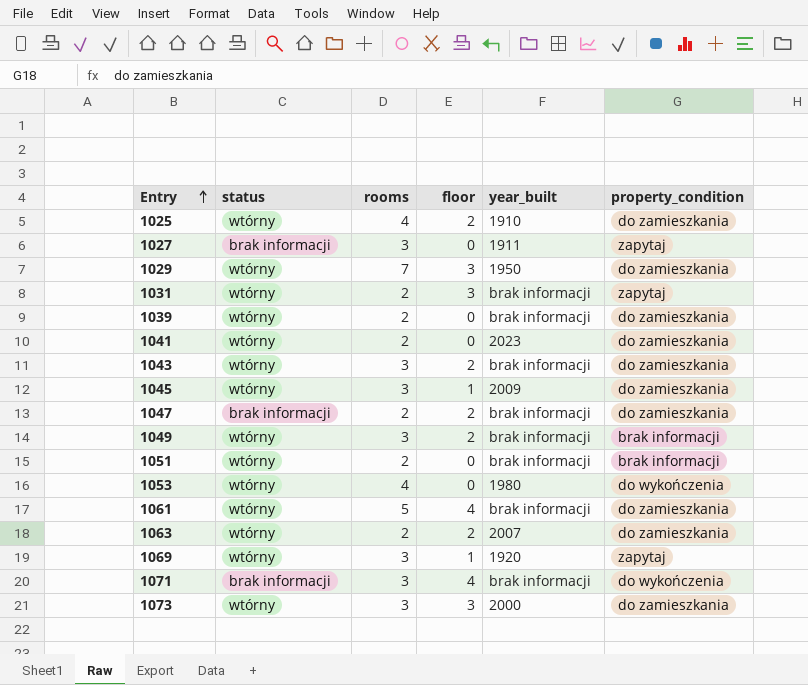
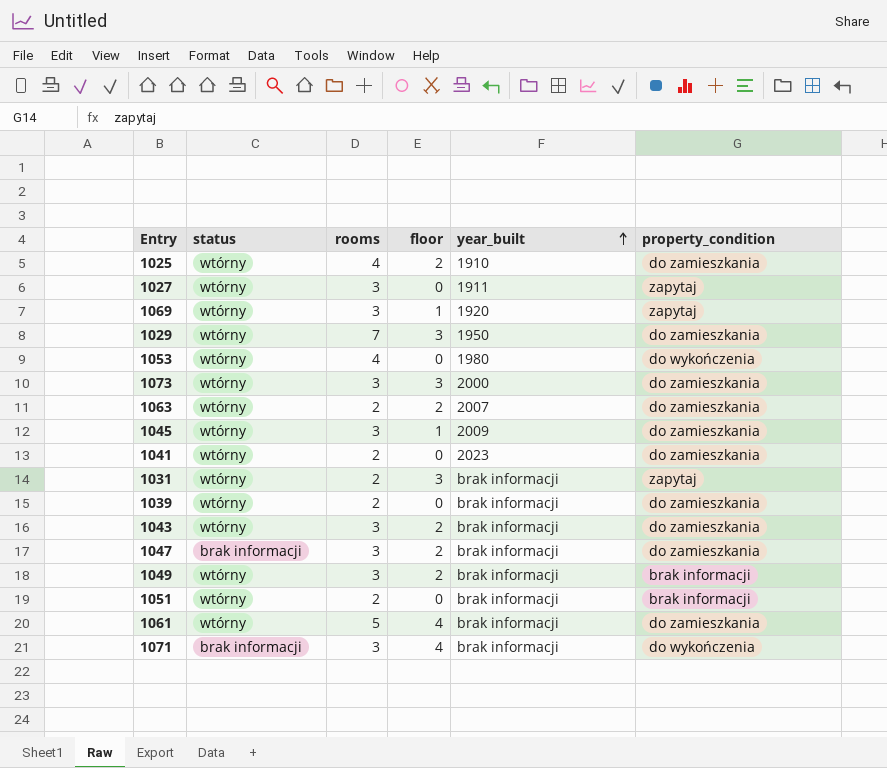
row order: Entry ascending -> year_built ascending
1027 | status: brak informacji -> wtórny
1047 | rooms: 2 -> 3

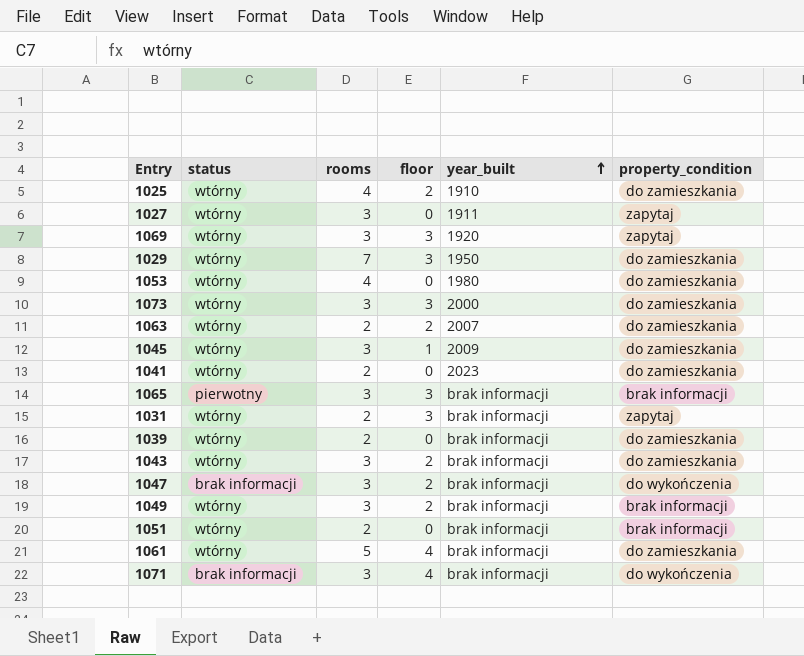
1069 | floor: 1 -> 3
1053 | property_condition: do wykończenia -> do zamieszkania
row 1065: none -> pierwotny | 3 | 3 | brak informacji | brak informacji
1047 | property_condition: do zamieszkania -> do wykończenia

